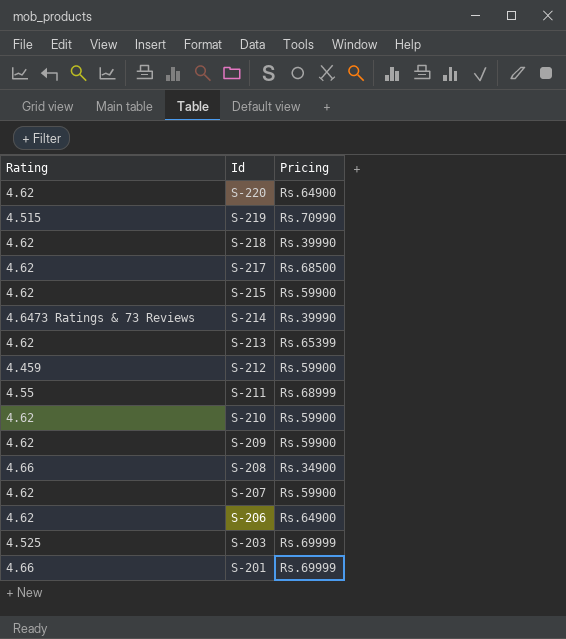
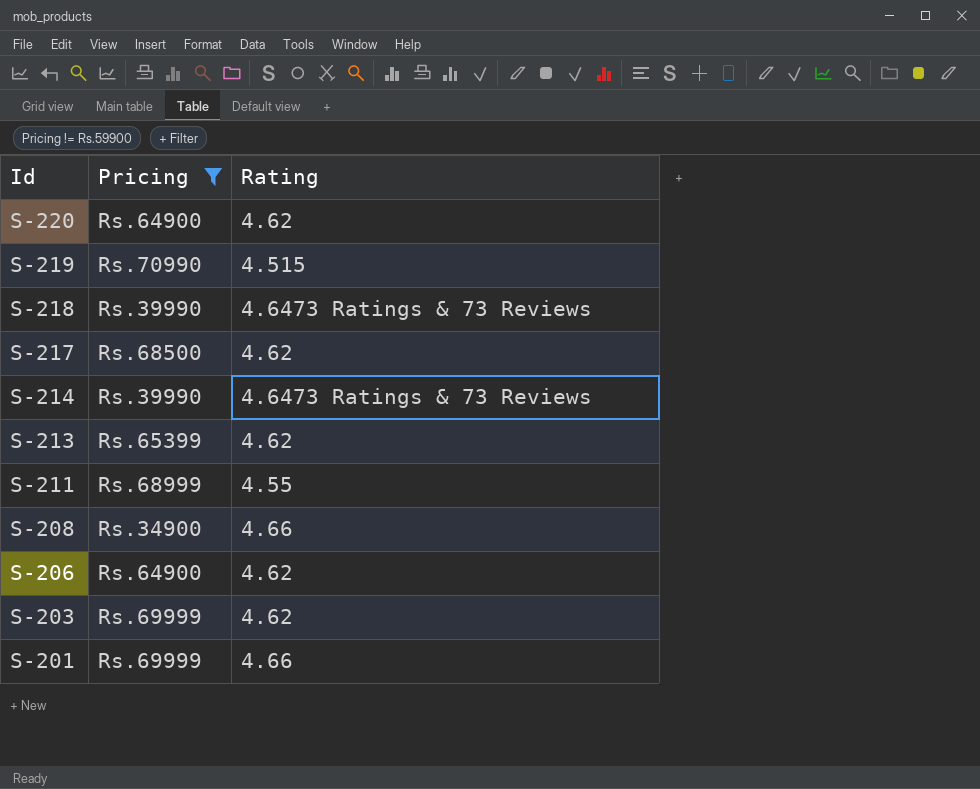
filter: none -> Pricing != Rs.59900
column Rating | position: 1 -> 3
S-218 | Rating: 4.62 -> 4.6473 Ratings & 73 Reviews
S-203 | Rating: 4.525 -> 4.62

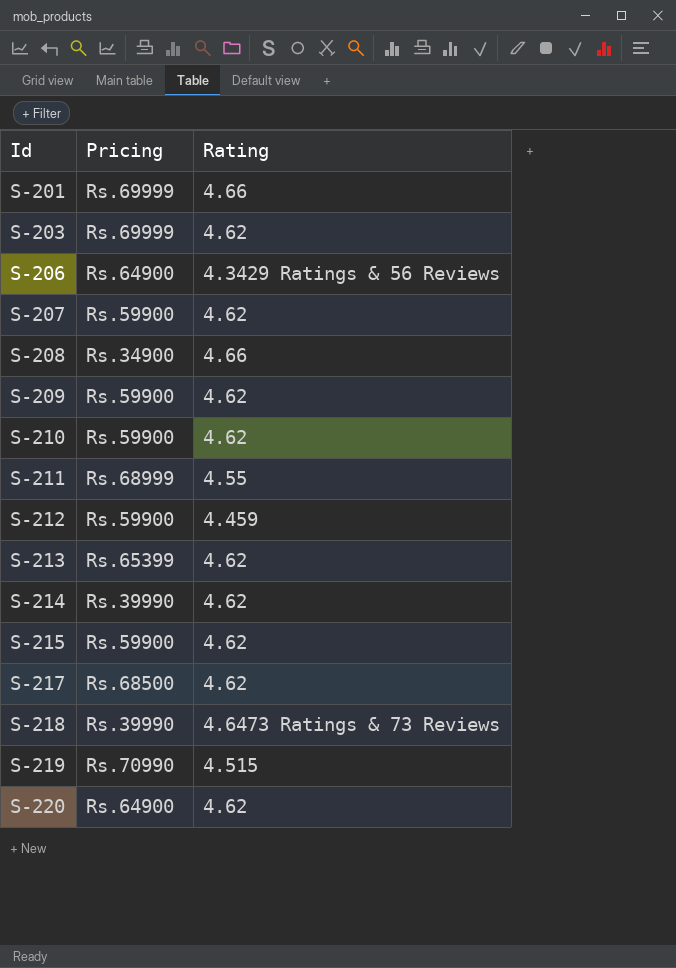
filter: Pricing != Rs.59900 -> none
row order: Id descending -> Id ascending
S-206 | Rating: 4.62 -> 4.3429 Ratings & 56 Reviews
S-214 | Rating: 4.6473 Ratings & 73 Reviews -> 4.62

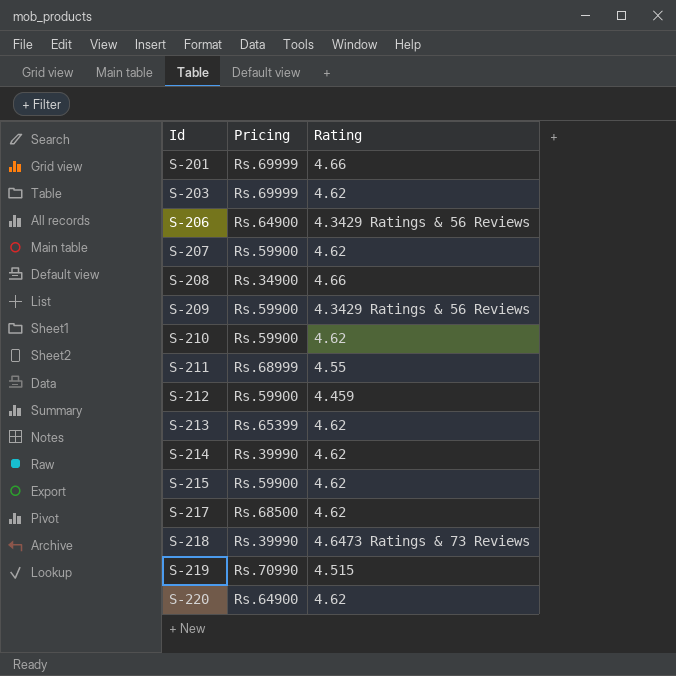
S-209 | Rating: 4.62 -> 4.3429 Ratings & 56 Reviews

